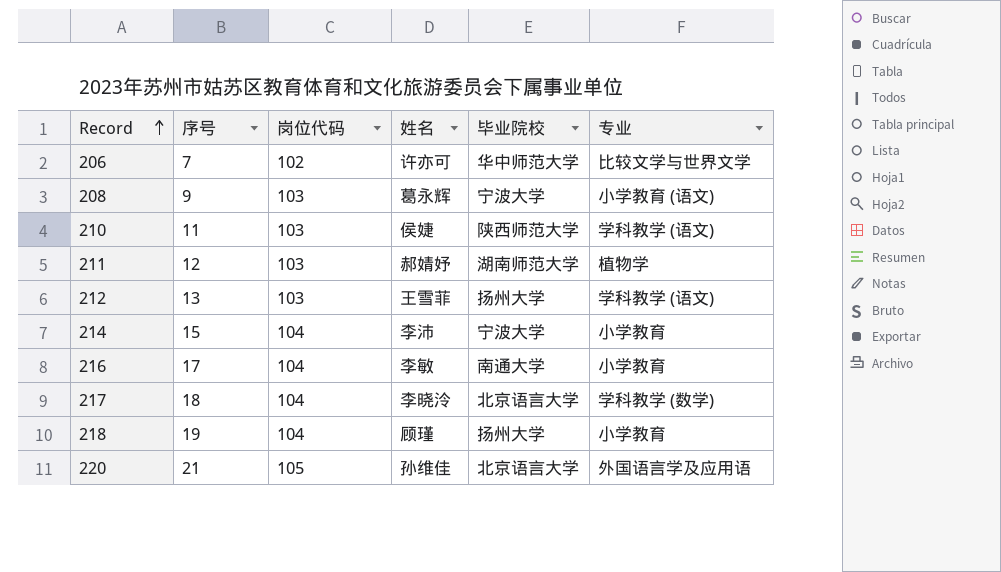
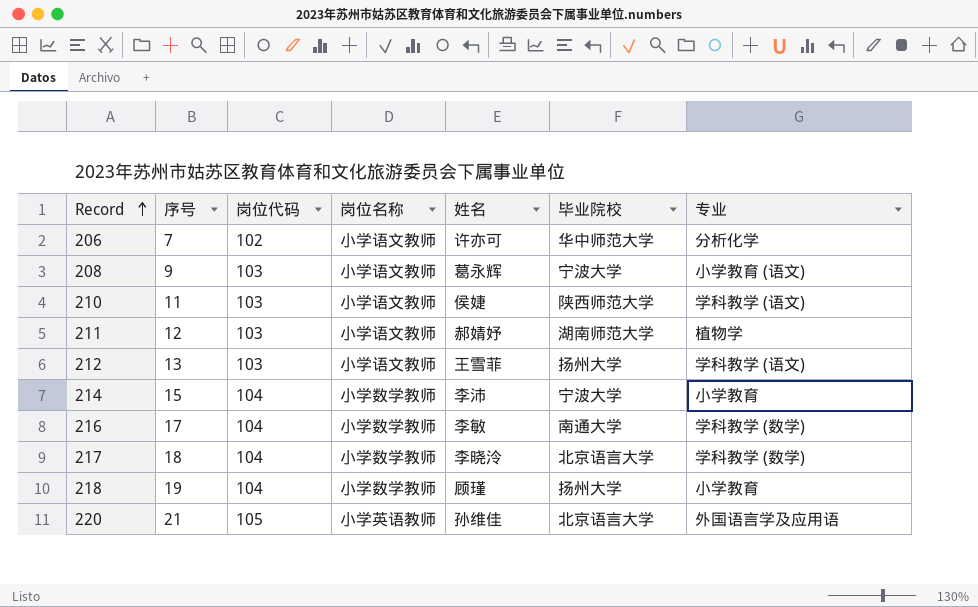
column 岗位名称 | position: none -> 4
206 | 专业: 比较文学与世界文学 -> 分析化学
216 | 专业: 小学教育 -> 学科教学 (数学)

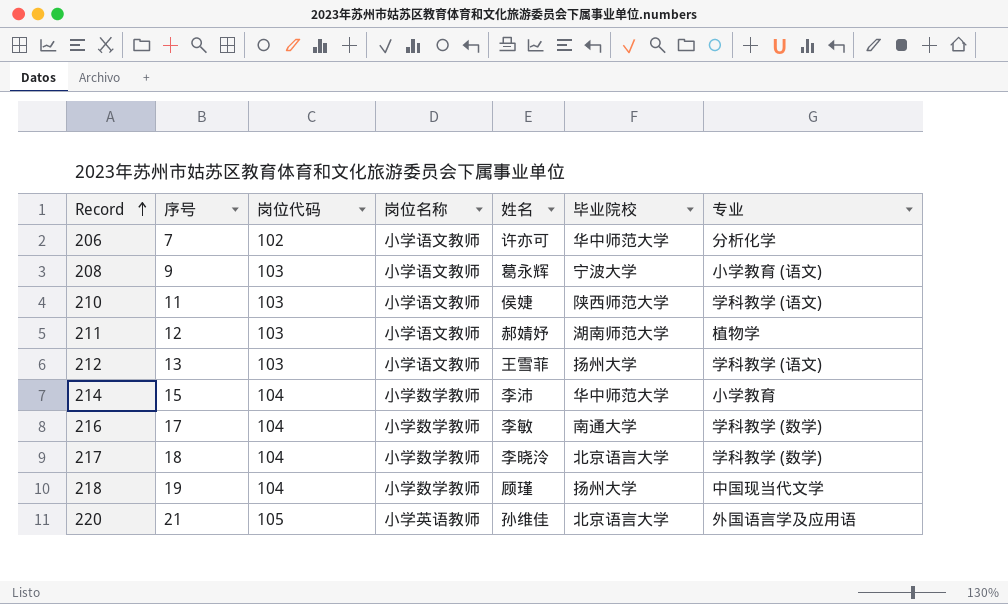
214 | 毕业院校: 宁波大学 -> 华中师范大学
218 | 专业: 小学教育 -> 中国现当代文学

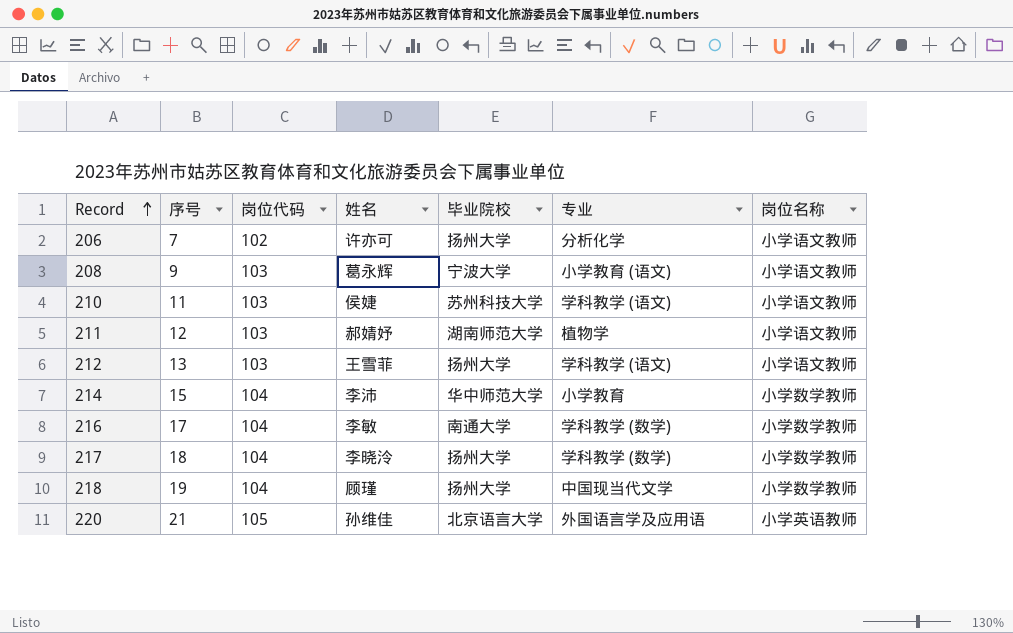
column 岗位名称 | position: 4 -> 7
206 | 毕业院校: 华中师范大学 -> 扬州大学
210 | 毕业院校: 陕西师范大学 -> 苏州科技大学
217 | 毕业院校: 北京语言大学 -> 扬州大学

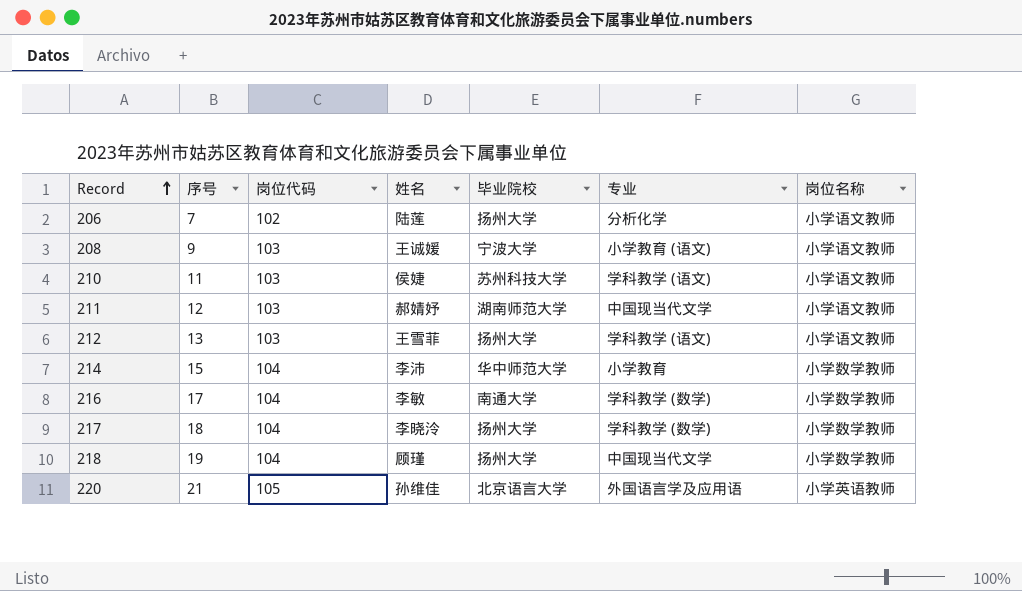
206 | 姓名: 许亦可 -> 陆莲
208 | 姓名: 葛永辉 -> 王诚媛
211 | 专业: 植物学 -> 中国现当代文学

